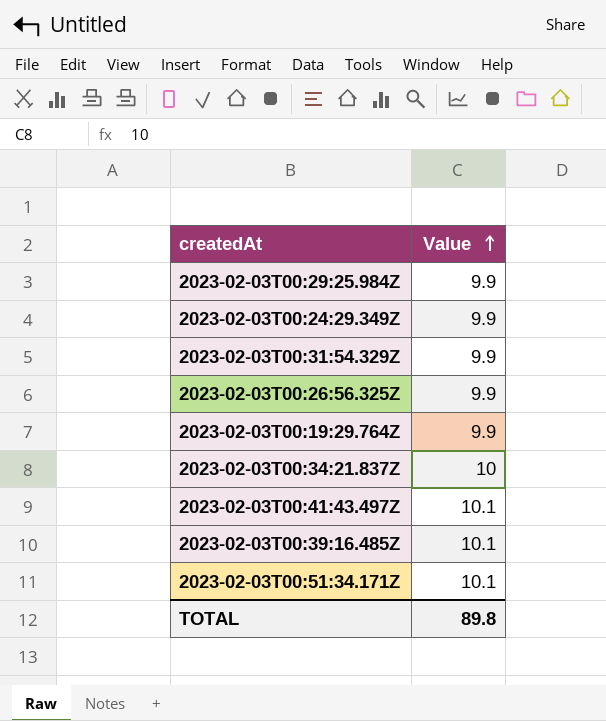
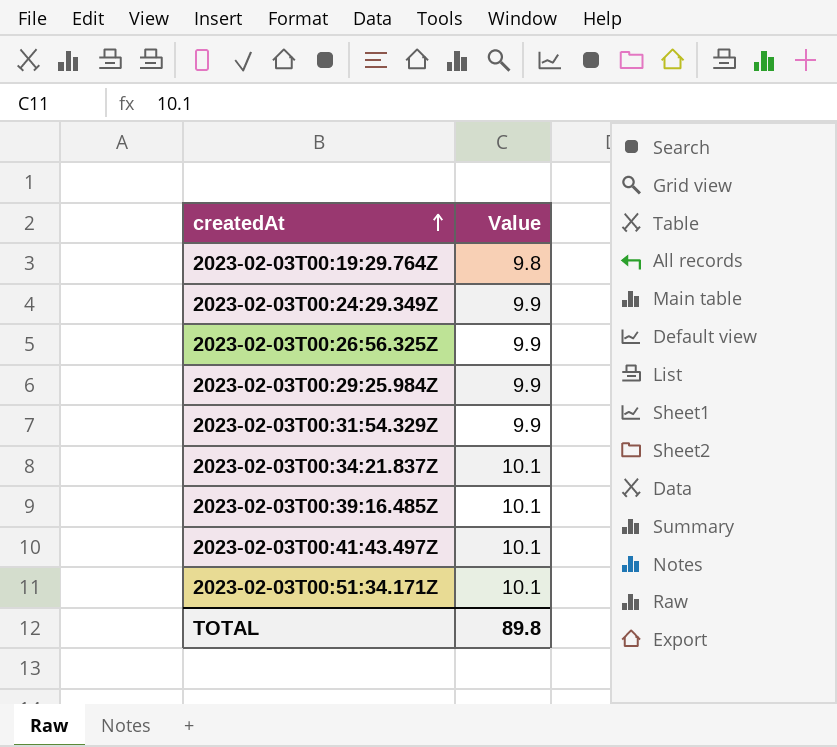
row order: Value ascending -> createdAt ascending
2023-02-03T00:19:29.764Z | Value: 9.9 -> 9.8
2023-02-03T00:34:21.837Z | Value: 10 -> 10.1

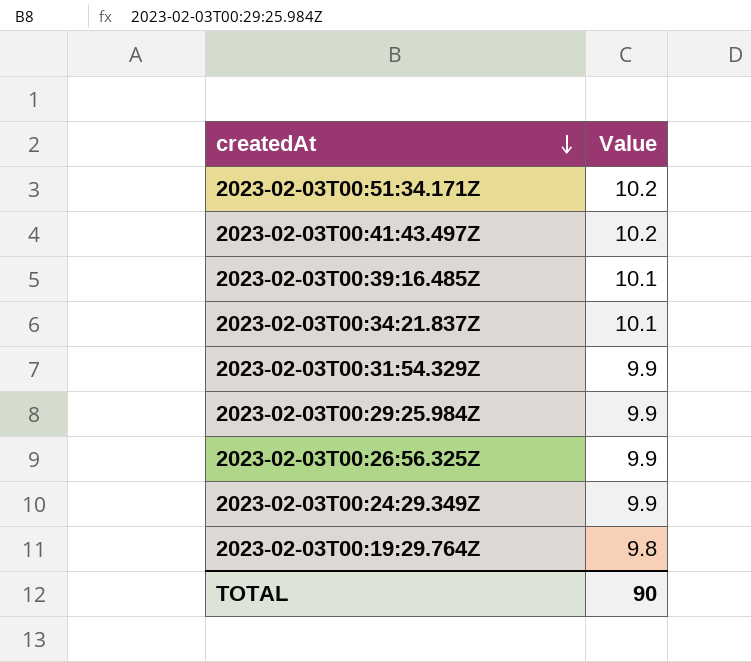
row order: createdAt ascending -> createdAt descending
2023-02-03T00:51:34.171Z | Value: 10.1 -> 10.2
2023-02-03T00:41:43.497Z | Value: 10.1 -> 10.2
TOTAL | Value: 89.8 -> 90

